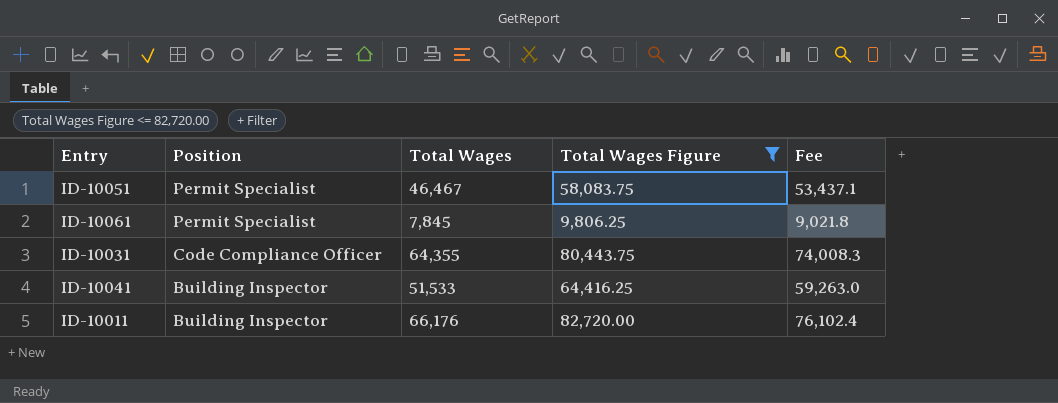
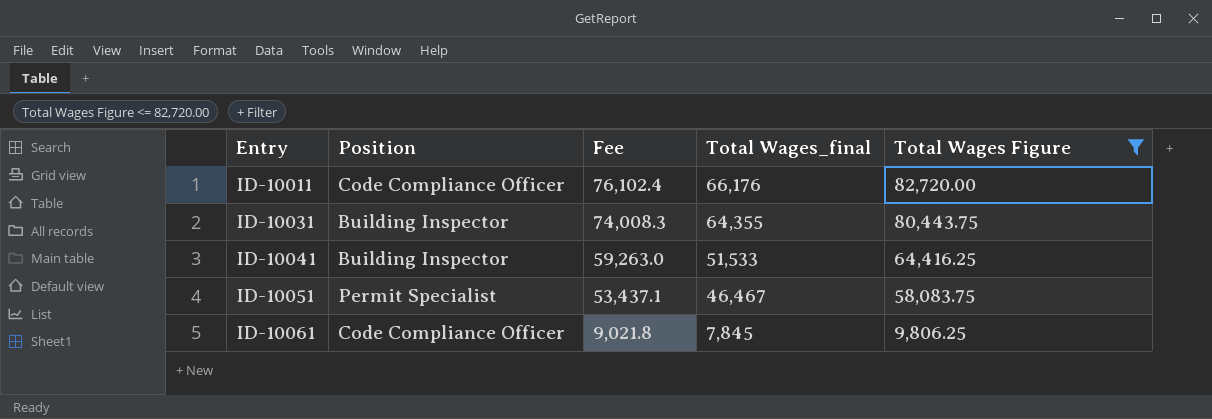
row order: Position descending -> Entry ascending
column Fee | position: 5 -> 3
column name: Total Wages -> Total Wages_final
ID-10011 | Position: Building Inspector -> Code Compliance Officer
ID-10031 | Position: Code Compliance Officer -> Building Inspector
ID-10061 | Position: Permit Specialist -> Code Compliance Officer

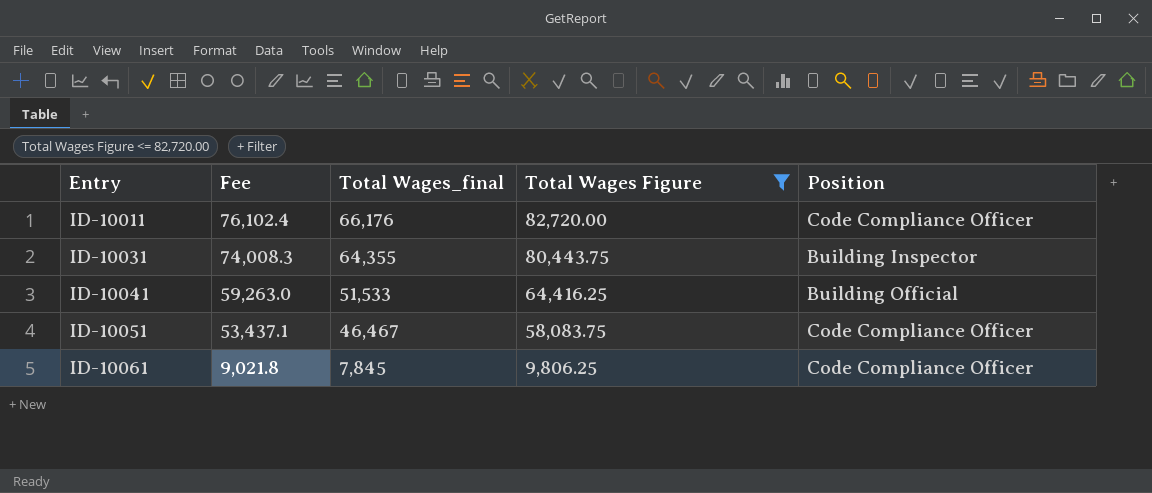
column Position | position: 2 -> 5
ID-10041 | Position: Building Inspector -> Building Official
ID-10051 | Position: Permit Specialist -> Code Compliance Officer

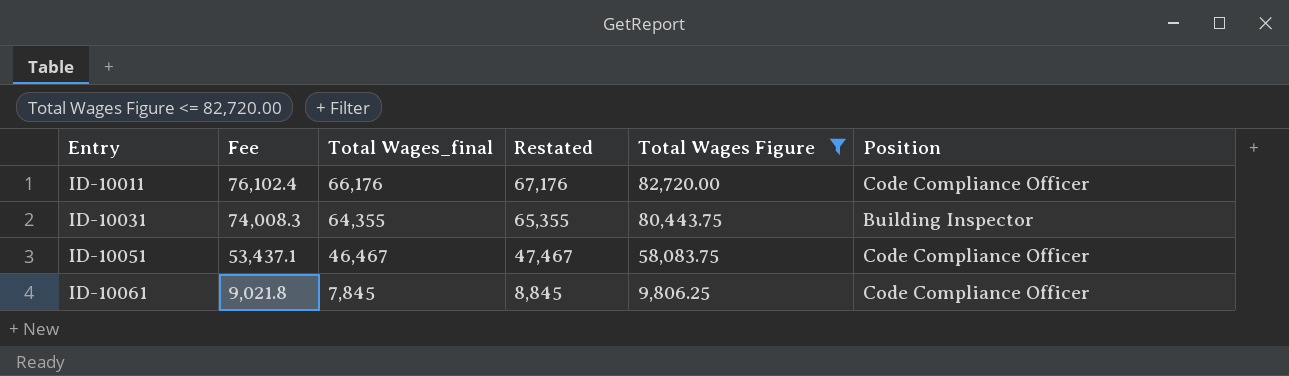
column Restated | formula: none -> [Total Wages_final] + 1000
row ID-10041: 59,263.0 | 51,533 | 64,416.25 | Building Official -> none

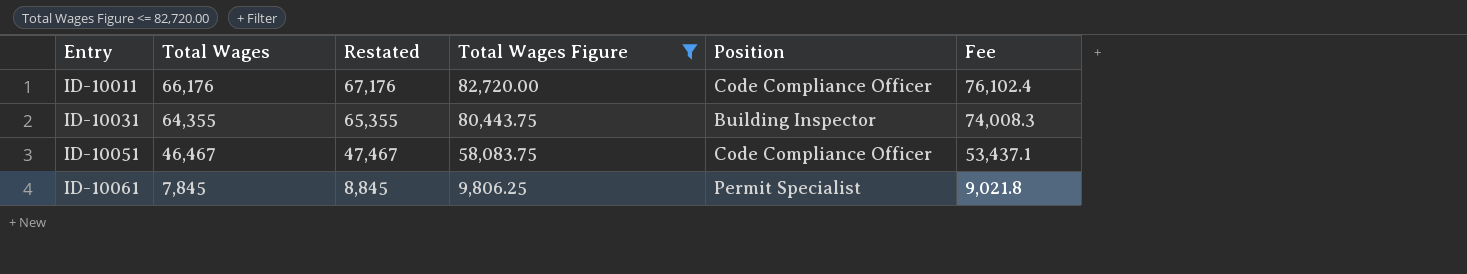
column name: Total Wages_final -> Total Wages
column Fee | position: 2 -> 6
ID-10061 | Position: Code Compliance Officer -> Permit Specialist

